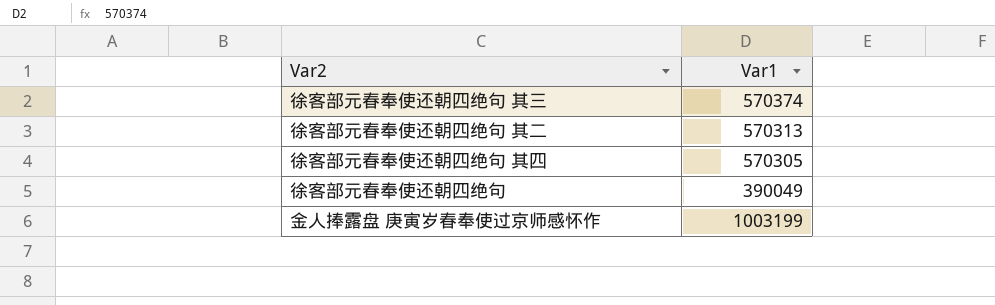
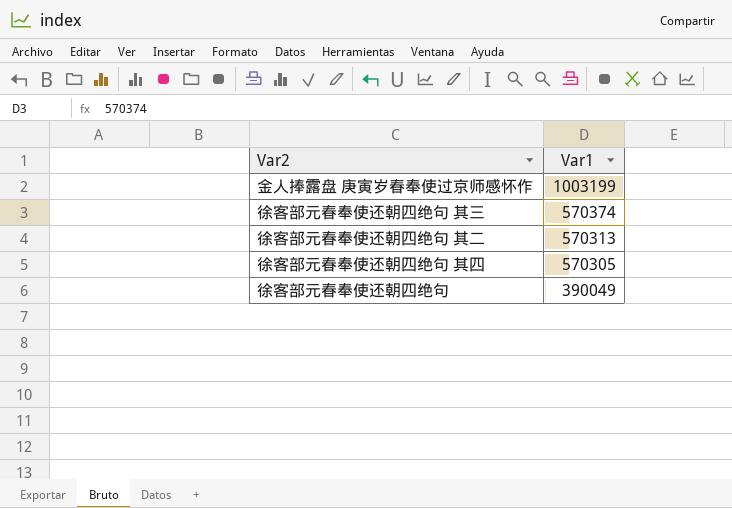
row order: none -> Var1 descending

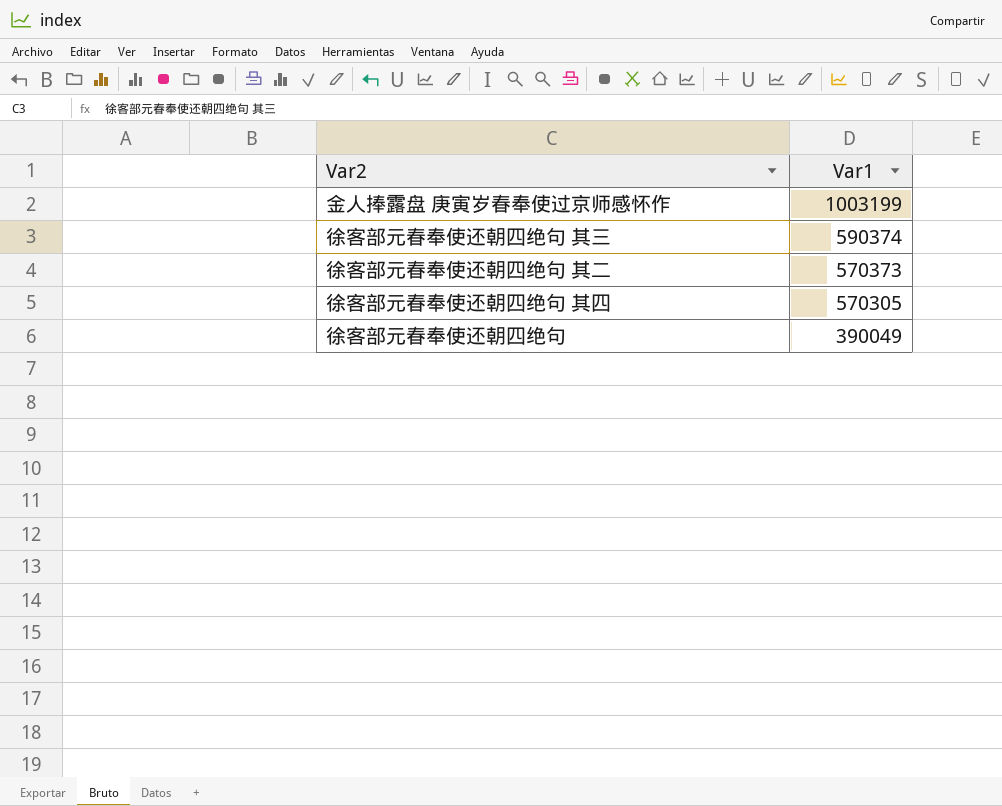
徐客部元春奉使还朝四绝句 其三 | Var1: 570374 -> 590374
徐客部元春奉使还朝四绝句 其二 | Var1: 570313 -> 570373

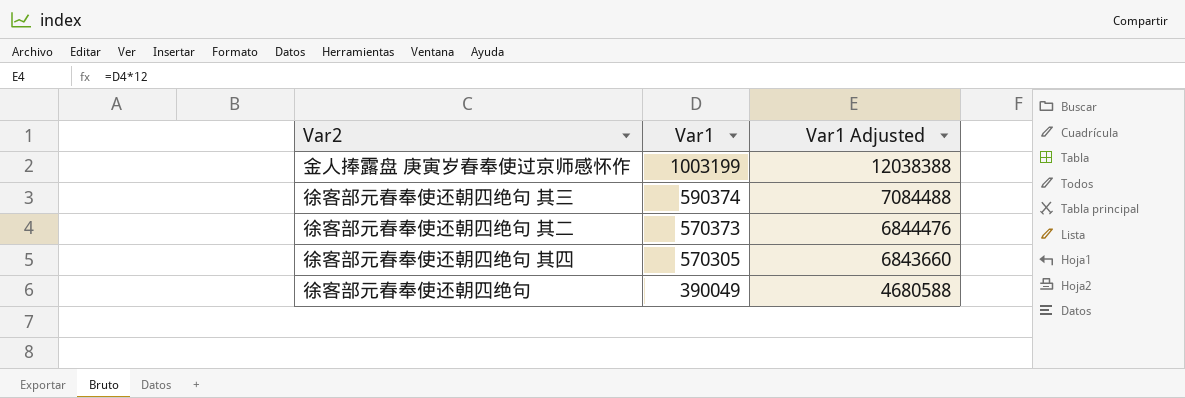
column Var1 Adjusted | formula: none -> [Var1] * 12

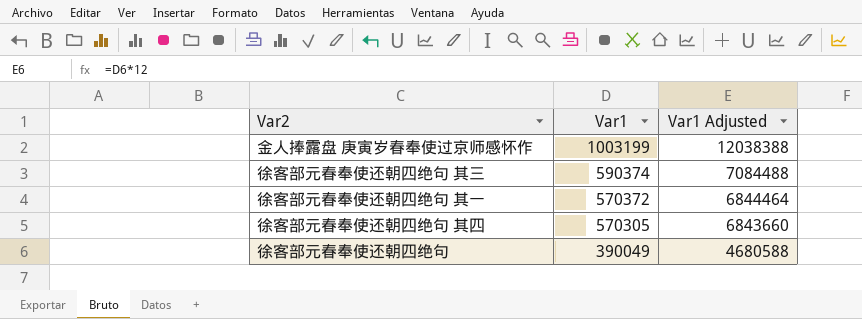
row 徐客部元春奉使还朝四绝句 其二: 570373 | 6844476 -> none
row 徐客部元春奉使还朝四绝句 其一: none -> 570372 | 6844464

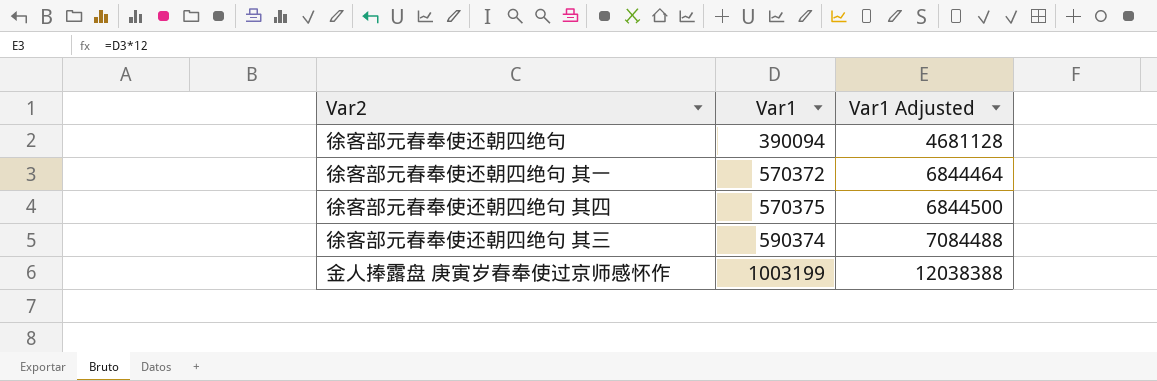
row order: Var1 descending -> Var1 ascending
徐客部元春奉使还朝四绝句 | Var1: 390049 -> 390094
徐客部元春奉使还朝四绝句 | Var1 Adjusted: 4680588 -> 4681128
徐客部元春奉使还朝四绝句 其四 | Var1: 570305 -> 570375
徐客部元春奉使还朝四绝句 其四 | Var1 Adjusted: 6843660 -> 6844500

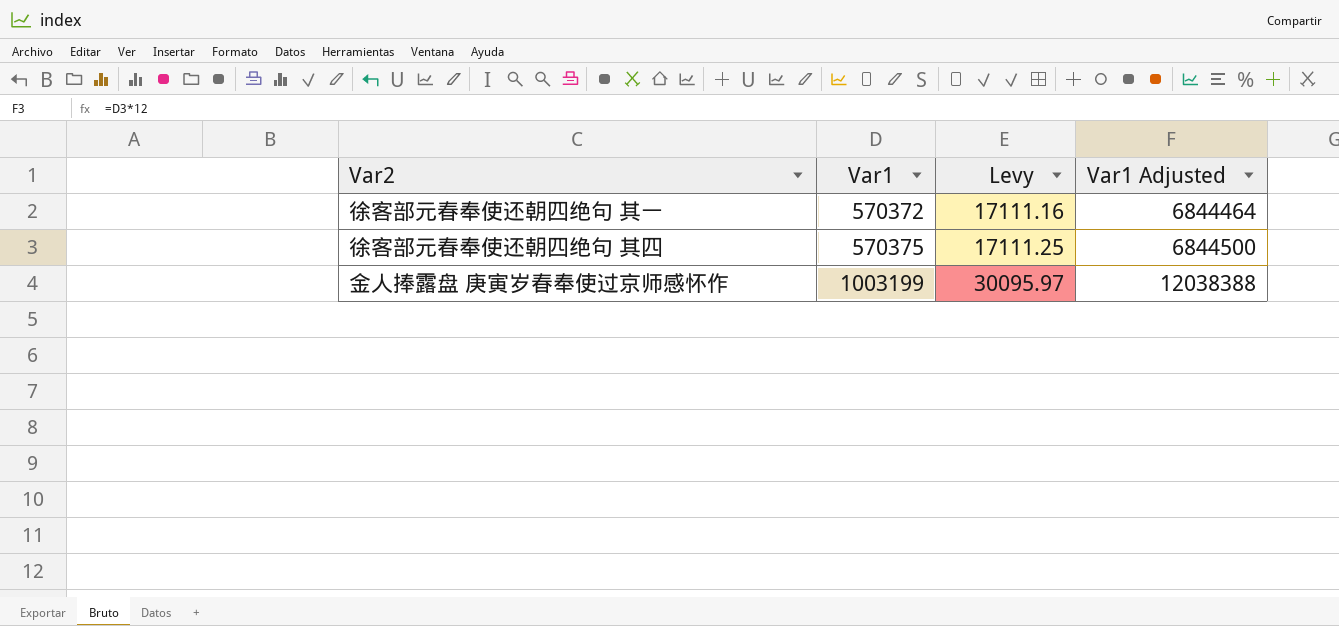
column Levy | formula: none -> [Var1] * 0.03
row 徐客部元春奉使还朝四绝句: 390094 | 4681128 -> none
row 徐客部元春奉使还朝四绝句 其三: 590374 | 7084488 -> none

